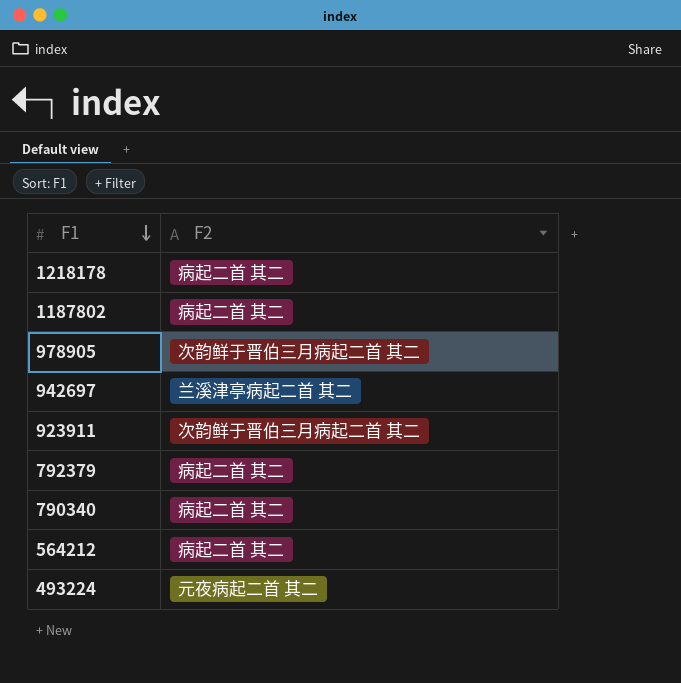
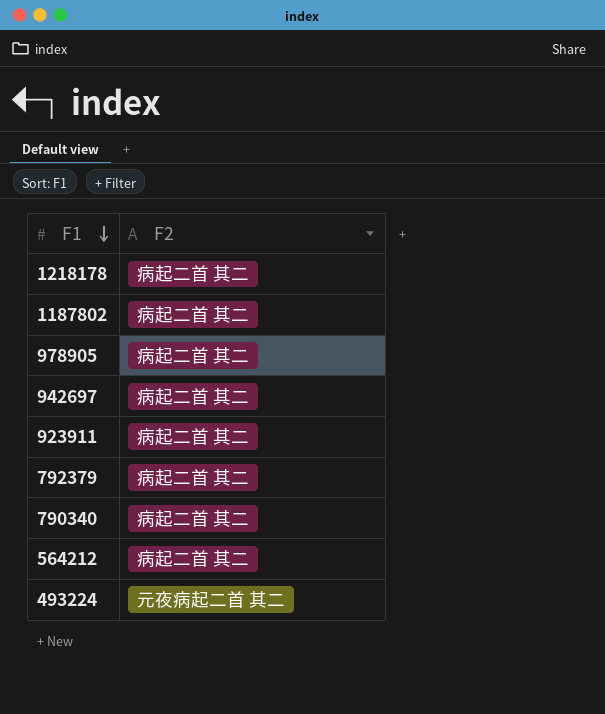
978905 | F2: 次韵鲜于晋伯三月病起二首 其二 -> 病起二首 其二
942697 | F2: 兰溪津亭病起二首 其二 -> 病起二首 其二
923911 | F2: 次韵鲜于晋伯三月病起二首 其二 -> 病起二首 其二

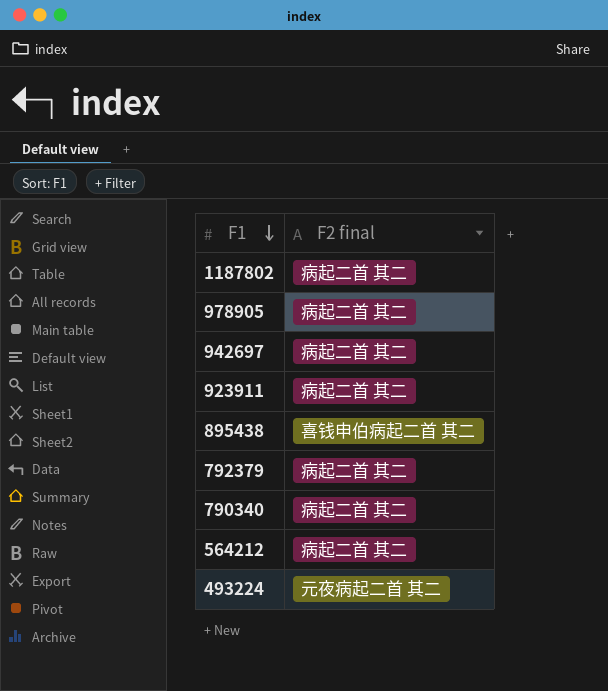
column name: F2 -> F2 final
row 1218178: 病起二首 其二 -> none
row 895438: none -> 喜钱申伯病起二首 其二

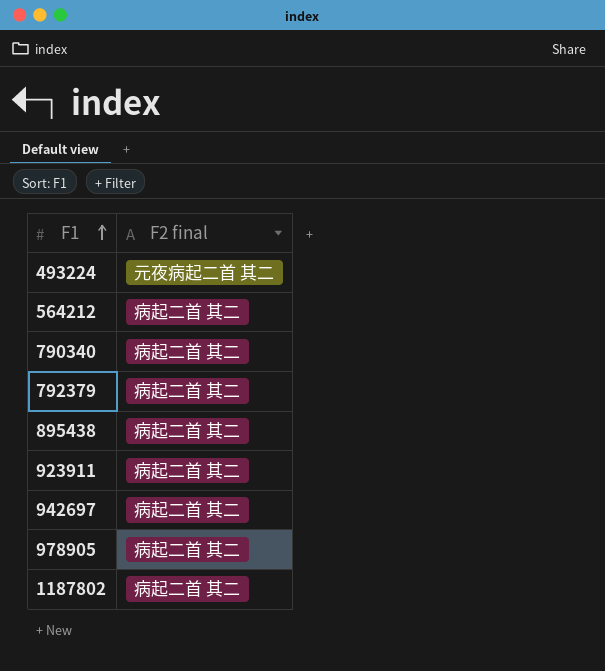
row order: F1 descending -> F1 ascending
895438 | F2 final: 喜钱申伯病起二首 其二 -> 病起二首 其二

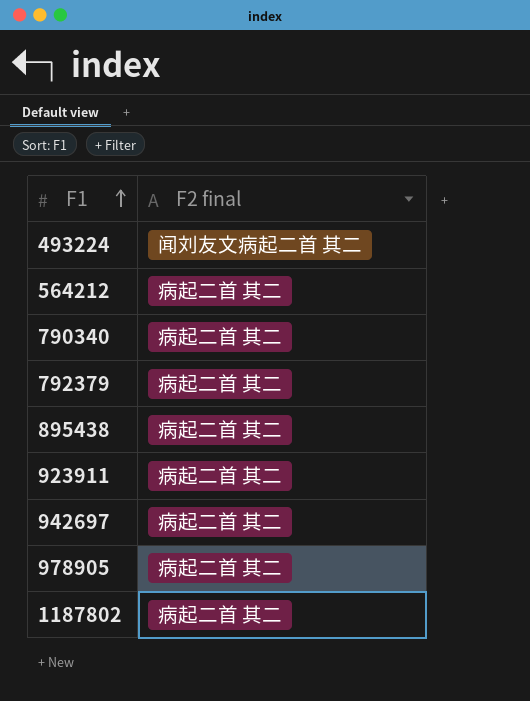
493224 | F2 final: 元夜病起二首 其二 -> 闻刘友文病起二首 其二

